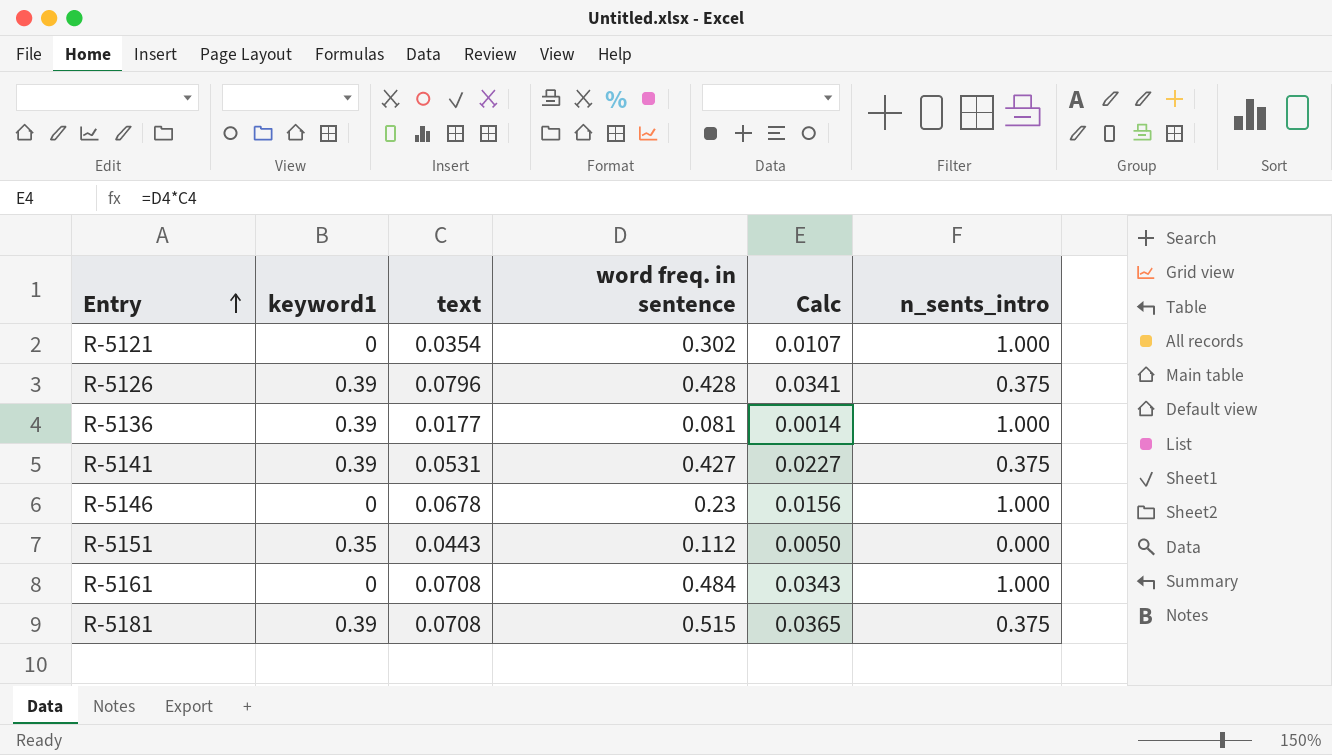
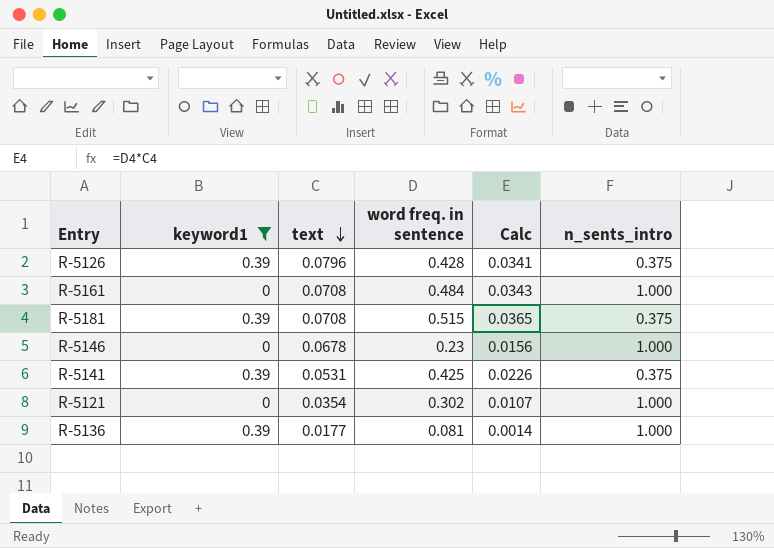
filter: none -> keyword1 != 0.35
row order: Entry ascending -> text descending
R-5141 | word freq. in sentence: 0.427 -> 0.425
R-5141 | Calc: 0.0227 -> 0.0226

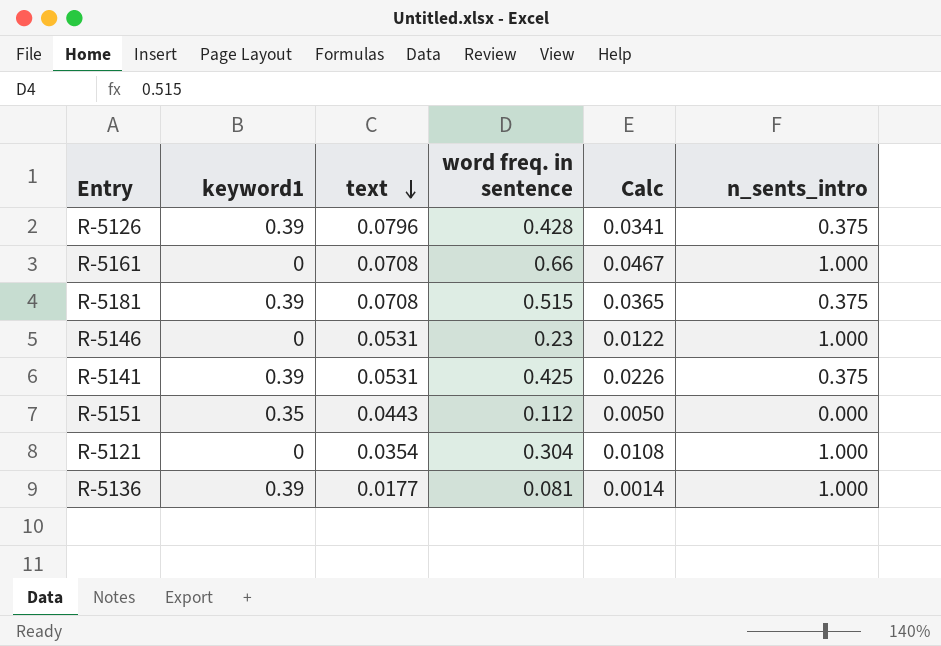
filter: keyword1 != 0.35 -> none
R-5161 | word freq. in sentence: 0.484 -> 0.66
R-5161 | Calc: 0.0343 -> 0.0467
R-5146 | text: 0.0678 -> 0.0531
R-5146 | Calc: 0.0156 -> 0.0122
R-5121 | word freq. in sentence: 0.302 -> 0.304
R-5121 | Calc: 0.0107 -> 0.0108

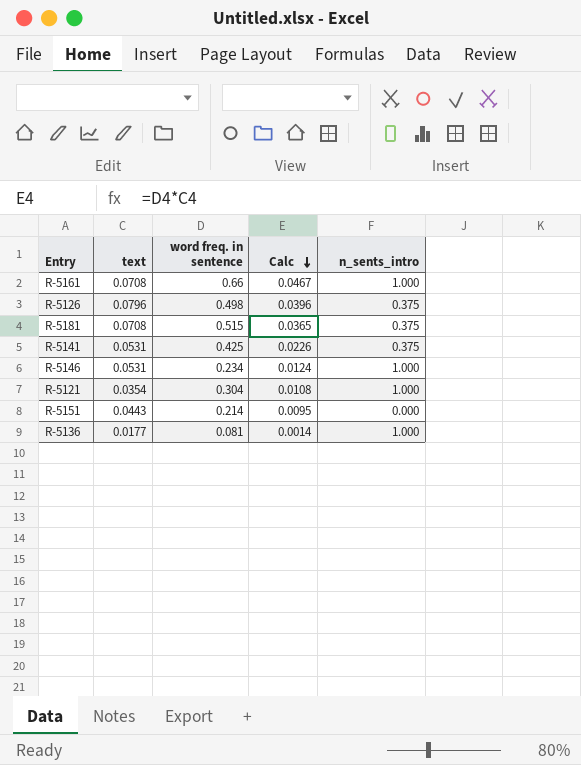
row order: text descending -> Calc descending
column keyword1 | position: 2 -> none
R-5126 | word freq. in sentence: 0.428 -> 0.498
R-5126 | Calc: 0.0341 -> 0.0396
R-5146 | word freq. in sentence: 0.23 -> 0.234
R-5146 | Calc: 0.0122 -> 0.0124
R-5151 | word freq. in sentence: 0.112 -> 0.214
R-5151 | Calc: 0.0050 -> 0.0095

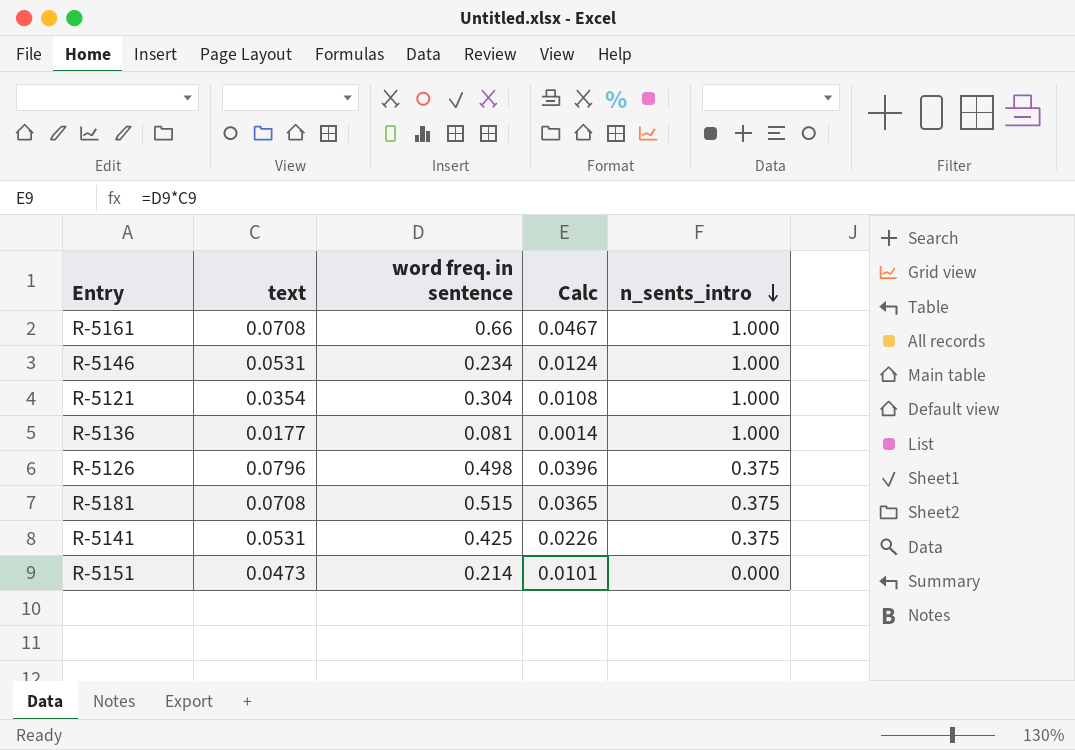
row order: Calc descending -> n_sents_intro descending
R-5151 | text: 0.0443 -> 0.0473
R-5151 | Calc: 0.0095 -> 0.0101

